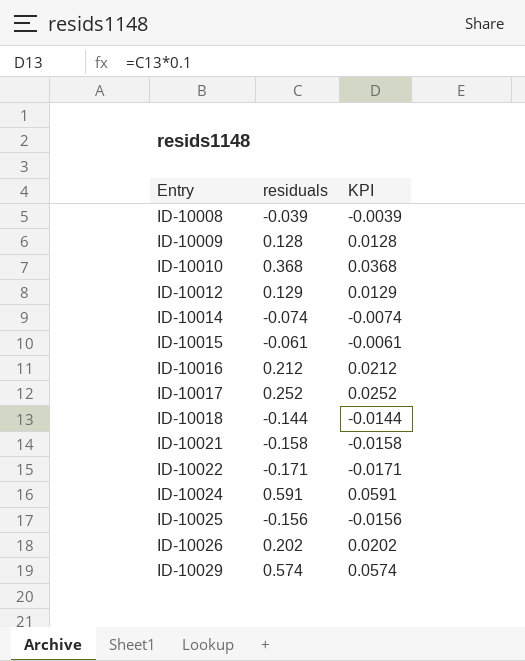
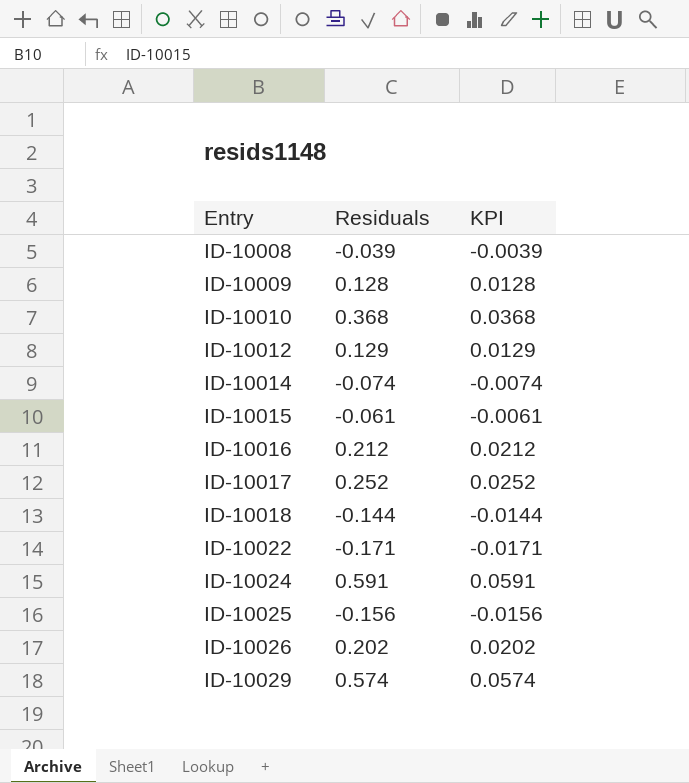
column name: residuals -> Residuals
row ID-10021: -0.158 | -0.0158 -> none

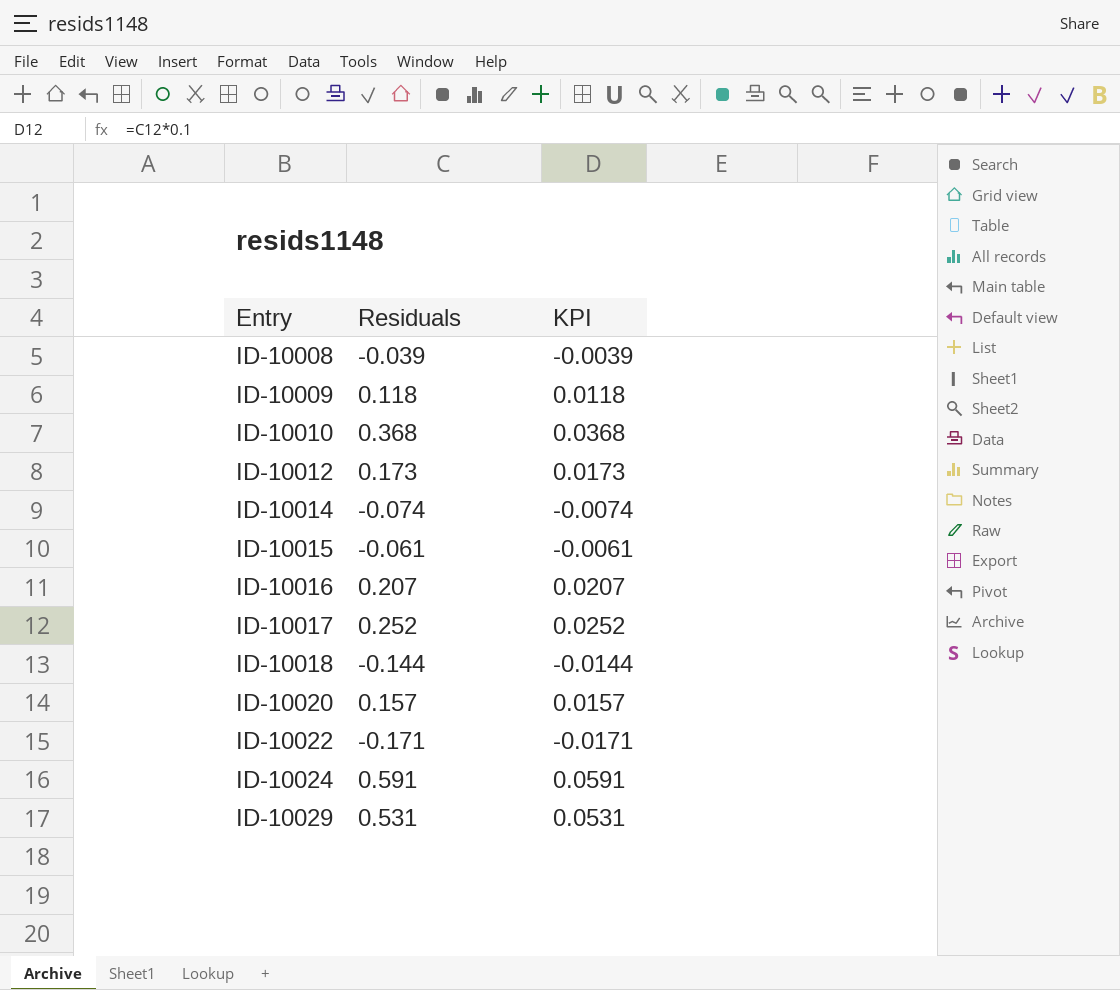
row ID-10025: -0.156 | -0.0156 -> none
row ID-10026: 0.202 | 0.0202 -> none
ID-10009 | Residuals: 0.128 -> 0.118
ID-10009 | KPI: 0.0128 -> 0.0118
ID-10012 | Residuals: 0.129 -> 0.173
ID-10012 | KPI: 0.0129 -> 0.0173
ID-10016 | Residuals: 0.212 -> 0.207
ID-10016 | KPI: 0.0212 -> 0.0207
row ID-10020: none -> 0.157 | 0.0157
ID-10029 | Residuals: 0.574 -> 0.531
ID-10029 | KPI: 0.0574 -> 0.0531

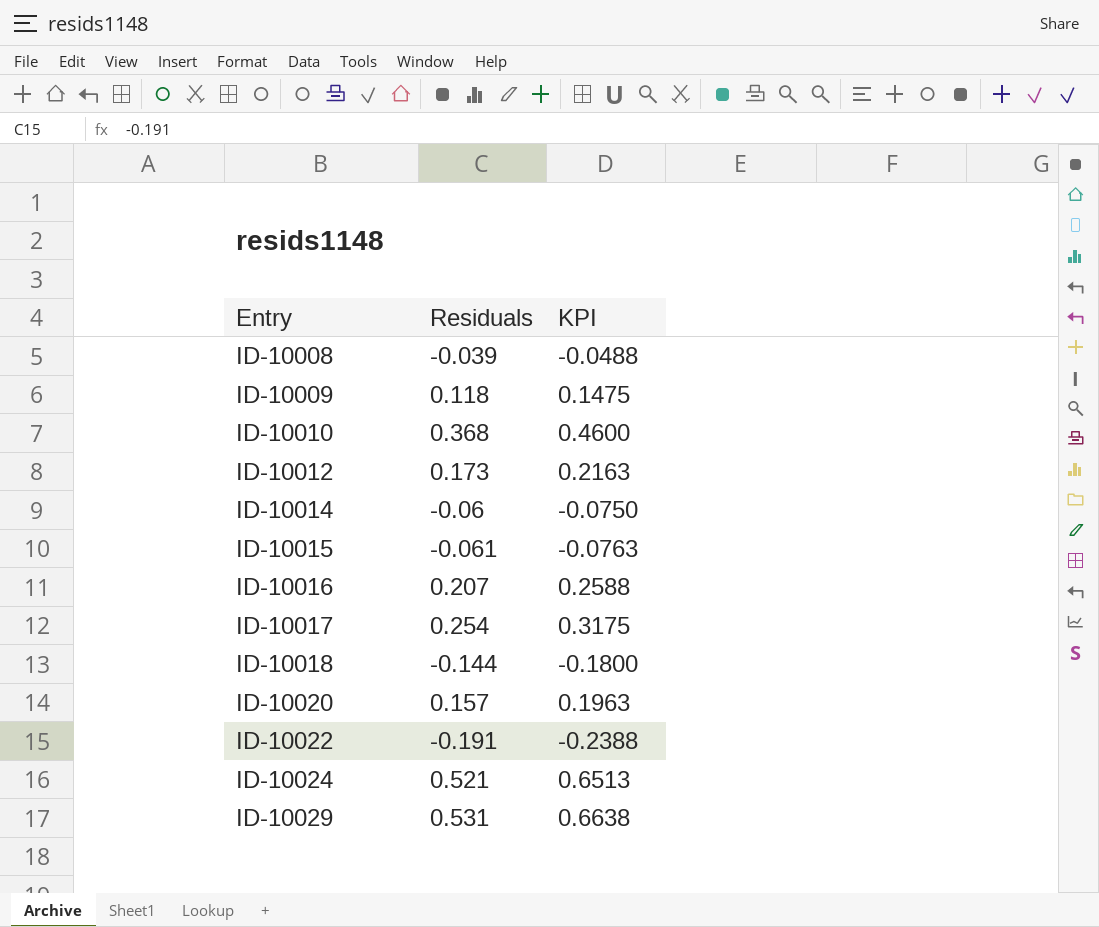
column KPI | formula: [Residuals] * 0.1 -> [Residuals] * 1.25
ID-10014 | Residuals: -0.074 -> -0.06
ID-10017 | Residuals: 0.252 -> 0.254
ID-10022 | Residuals: -0.171 -> -0.191
ID-10024 | Residuals: 0.591 -> 0.521

